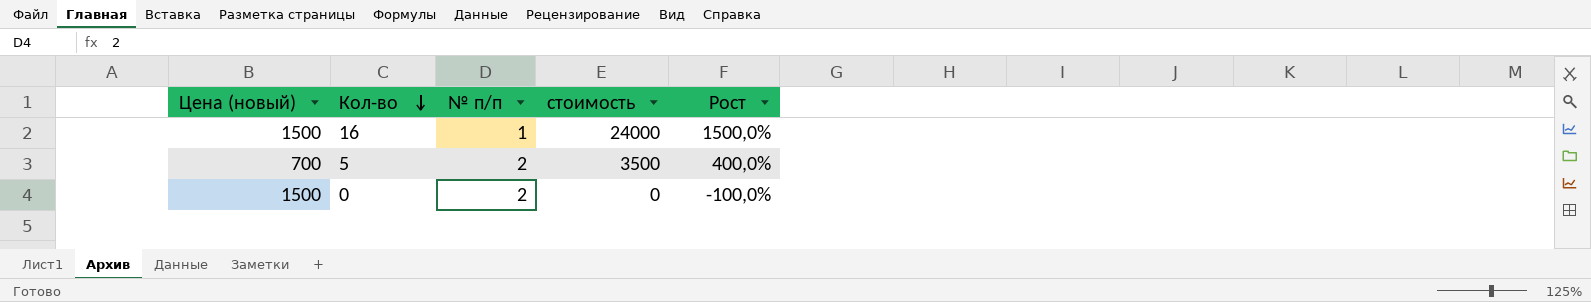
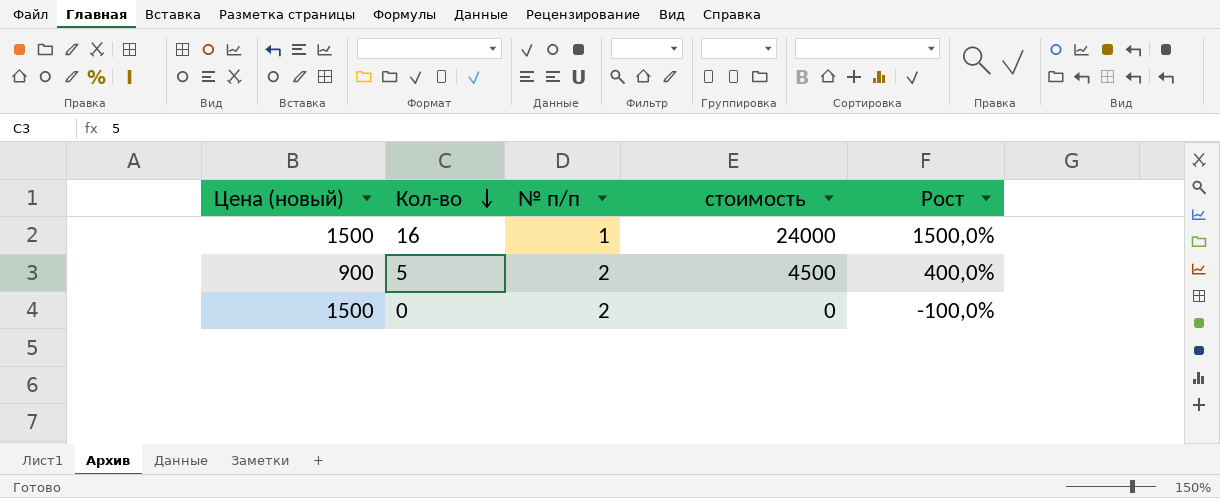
5 | Цена (новый): 700 -> 900
5 | стоимость: 3500 -> 4500

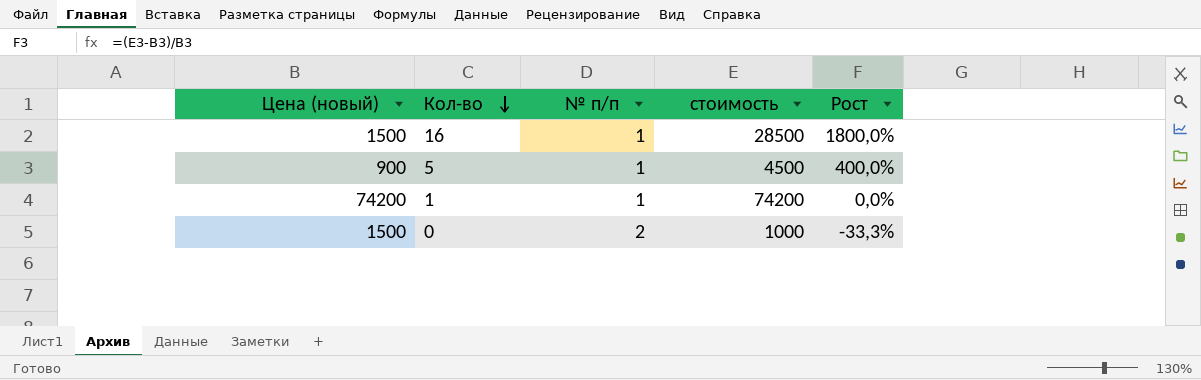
16 | стоимость: 24000 -> 28500
16 | Рост: 1500,0% -> 1800,0%
5 | № п/п: 2 -> 1
row 1: none -> 74200 | 1 | 74200 | 0,0%
0 | стоимость: 0 -> 1000
0 | Рост: -100,0% -> -33,3%

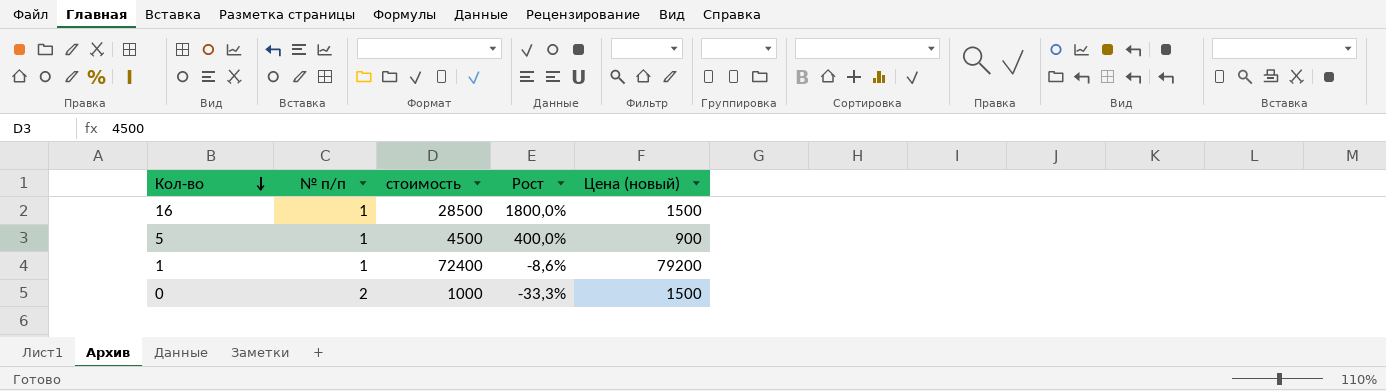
column Цена (новый) | position: 1 -> 5
1 | стоимость: 74200 -> 72400
1 | Рост: 0,0% -> -8,6%
1 | Цена (новый): 74200 -> 79200

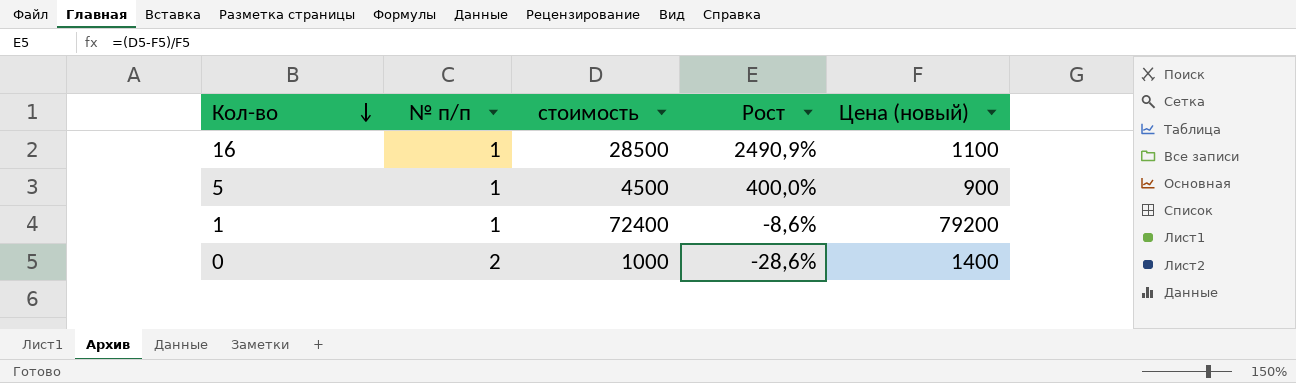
16 | Рост: 1800,0% -> 2490,9%
16 | Цена (новый): 1500 -> 1100
0 | Рост: -33,3% -> -28,6%
0 | Цена (новый): 1500 -> 1400

